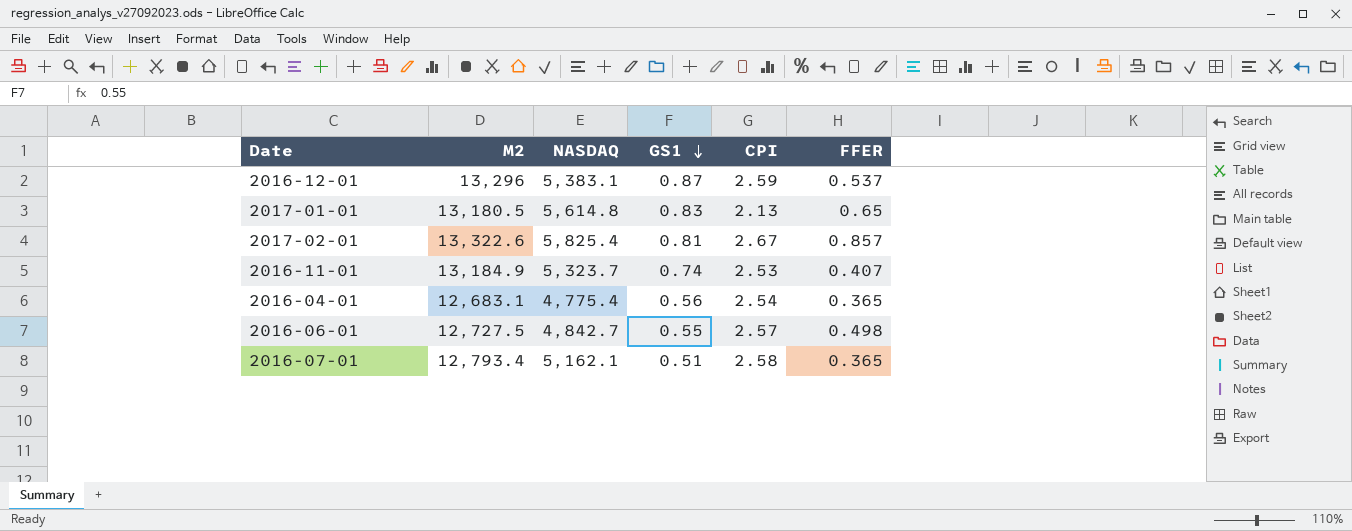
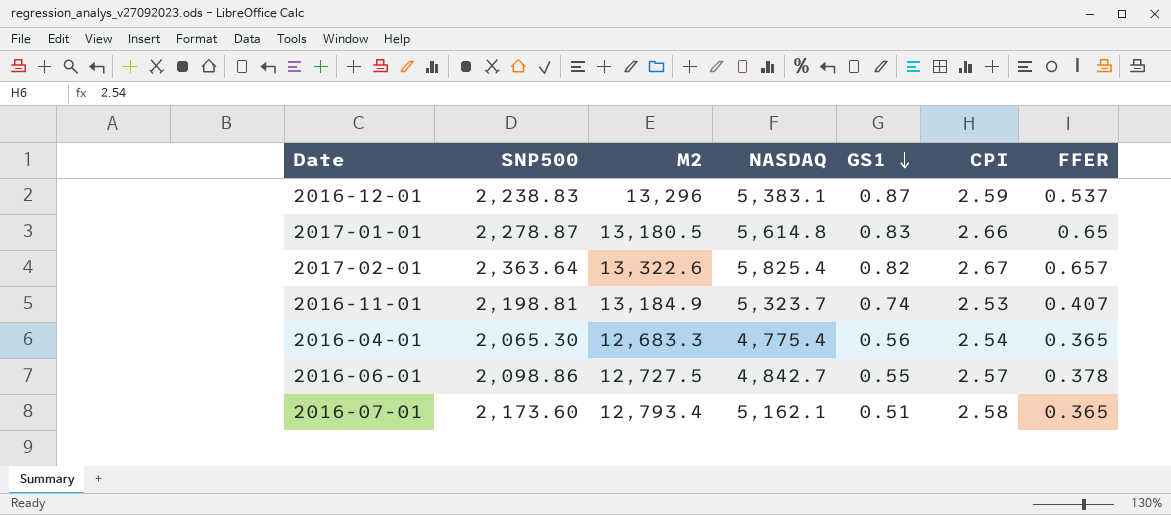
column SNP500 | position: none -> 2
2017-01-01 | CPI: 2.13 -> 2.66
2017-02-01 | GS1: 0.81 -> 0.82
2017-02-01 | FFER: 0.857 -> 0.657
2016-04-01 | M2: 12,683.1 -> 12,683.3
2016-06-01 | FFER: 0.498 -> 0.378

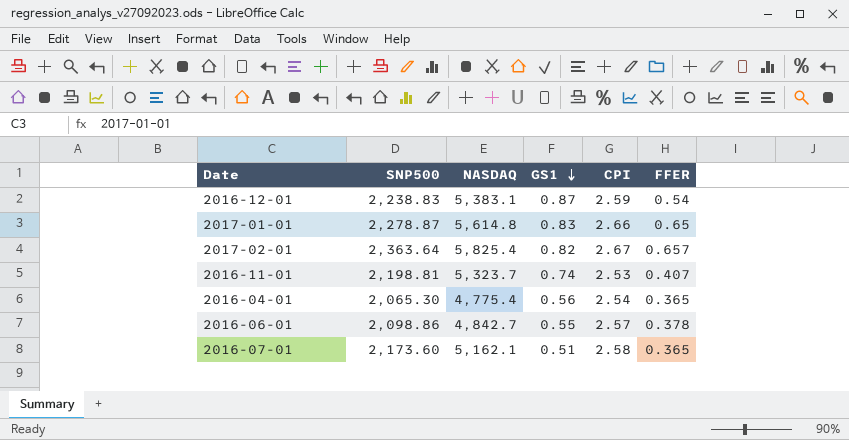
column M2 | position: 3 -> none
2016-12-01 | FFER: 0.537 -> 0.54

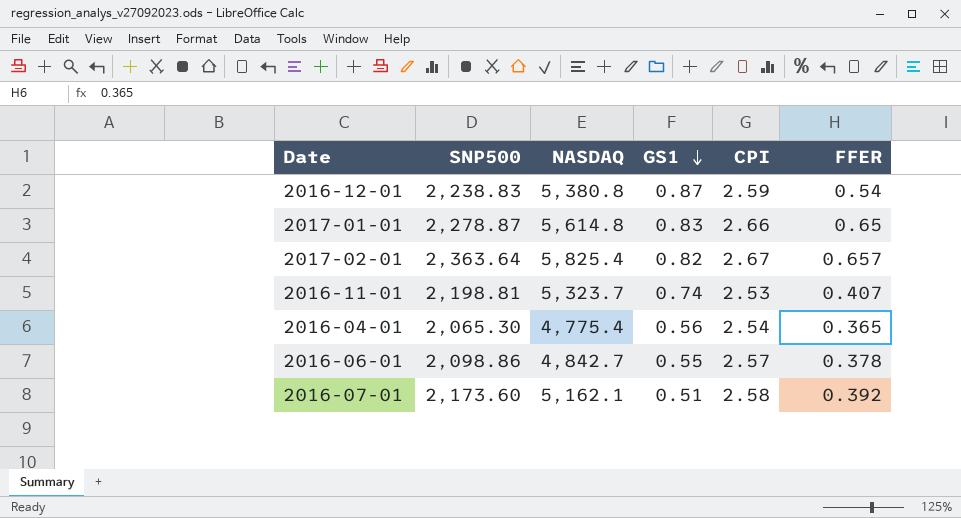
2016-12-01 | NASDAQ: 5,383.1 -> 5,380.8
2016-07-01 | FFER: 0.365 -> 0.392

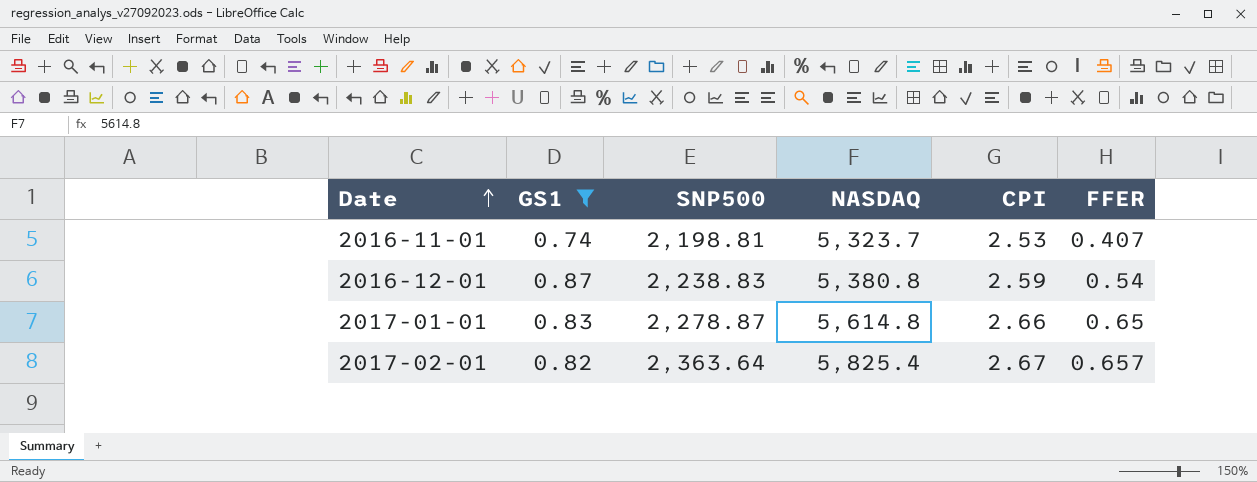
filter: none -> GS1 >= 0.74
row order: GS1 descending -> Date ascending
column GS1 | position: 4 -> 2

